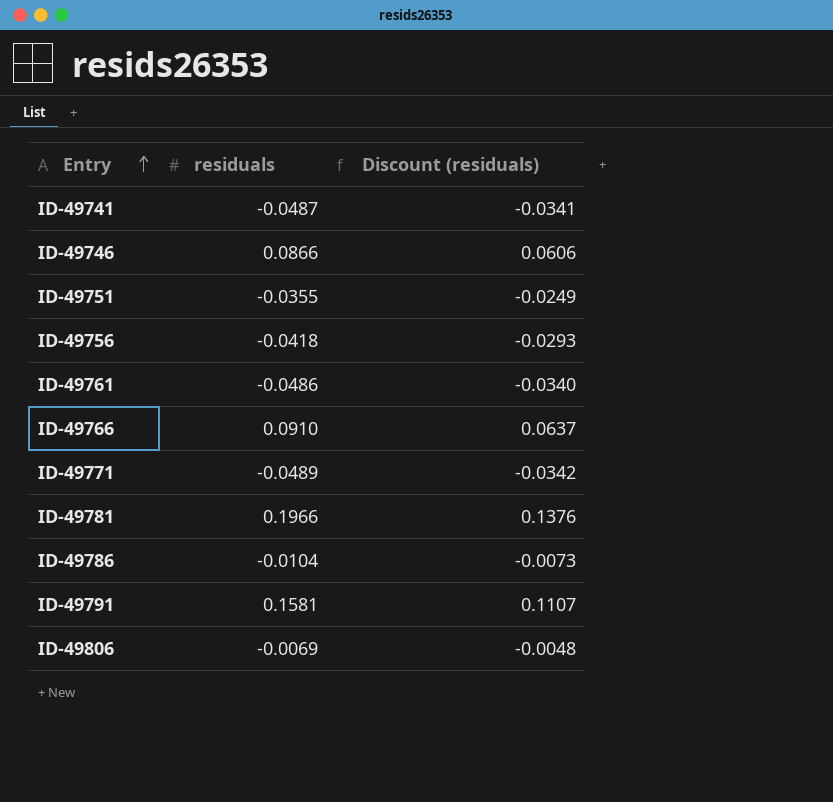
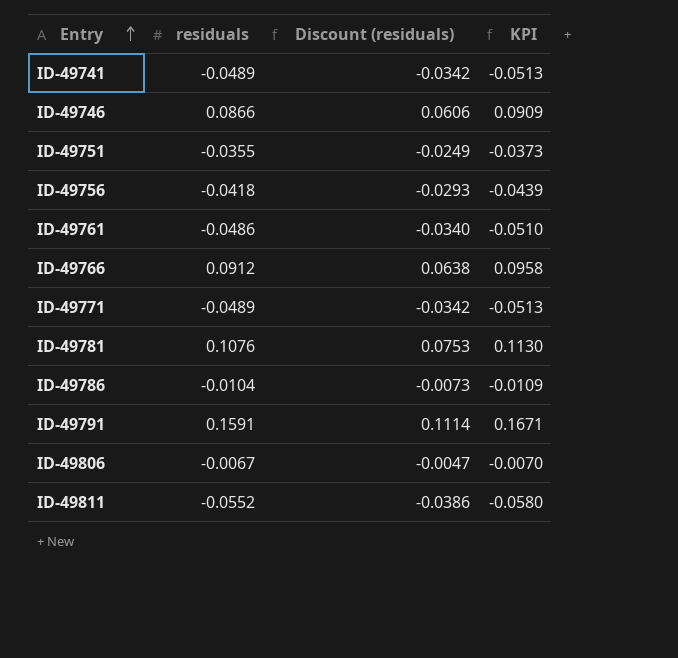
column KPI | formula: none -> [residuals] * 1.05
ID-49741 | residuals: -0.0487 -> -0.0489
ID-49741 | Discount (residuals): -0.0341 -> -0.0342
ID-49766 | residuals: 0.0910 -> 0.0912
ID-49766 | Discount (residuals): 0.0637 -> 0.0638
ID-49781 | residuals: 0.1966 -> 0.1076
ID-49781 | Discount (residuals): 0.1376 -> 0.0753
ID-49791 | residuals: 0.1581 -> 0.1591
ID-49791 | Discount (residuals): 0.1107 -> 0.1114
ID-49806 | residuals: -0.0069 -> -0.0067
ID-49806 | Discount (residuals): -0.0048 -> -0.0047
row ID-49811: none -> -0.0552 | -0.0386 | -0.0580

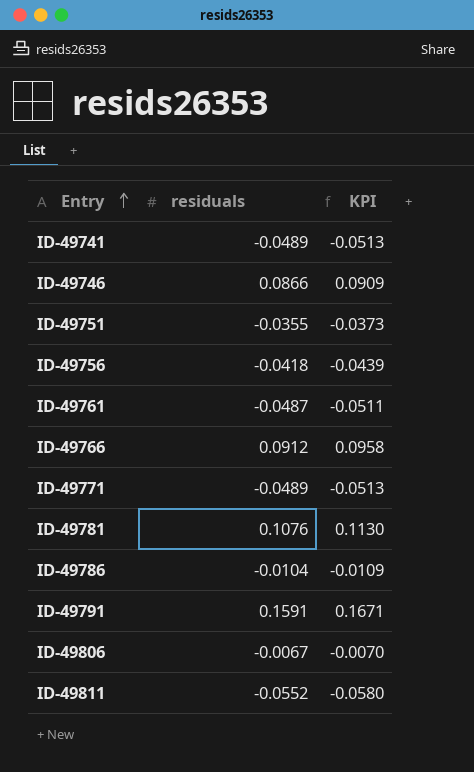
column Discount (residuals) | formula: [residuals] * 0.7 -> none
ID-49761 | residuals: -0.0486 -> -0.0487
ID-49761 | KPI: -0.0510 -> -0.0511

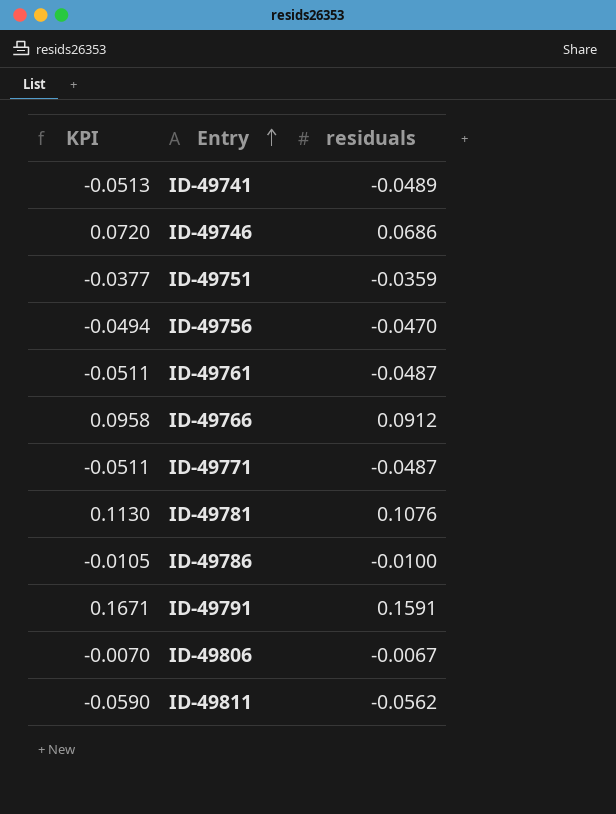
column KPI | position: 3 -> 1
ID-49746 | KPI: 0.0909 -> 0.0720
ID-49746 | residuals: 0.0866 -> 0.0686
ID-49751 | KPI: -0.0373 -> -0.0377
ID-49751 | residuals: -0.0355 -> -0.0359
ID-49756 | KPI: -0.0439 -> -0.0494
ID-49756 | residuals: -0.0418 -> -0.0470
ID-49771 | KPI: -0.0513 -> -0.0511
ID-49771 | residuals: -0.0489 -> -0.0487
ID-49786 | KPI: -0.0109 -> -0.0105
ID-49786 | residuals: -0.0104 -> -0.0100
ID-49811 | KPI: -0.0580 -> -0.0590
ID-49811 | residuals: -0.0552 -> -0.0562

